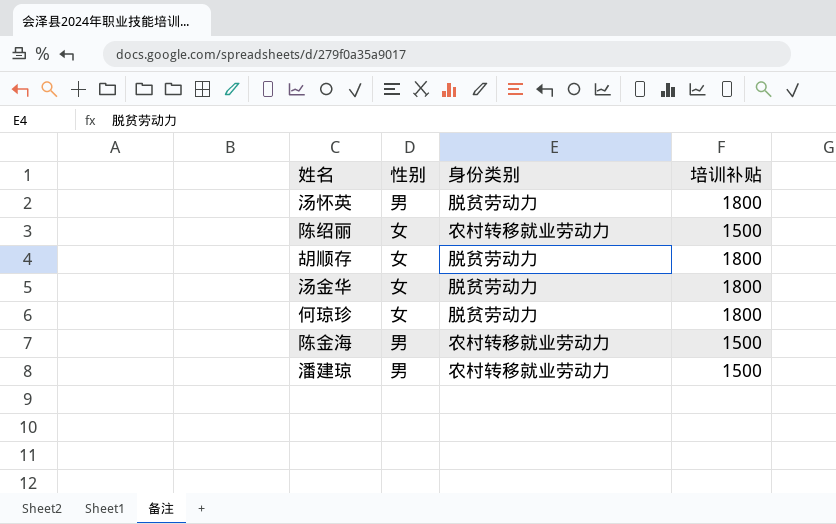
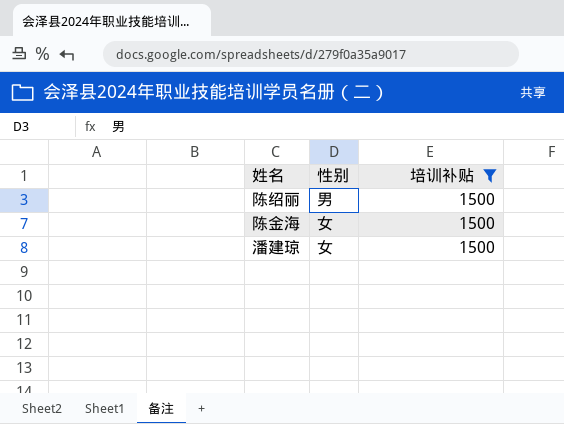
filter: none -> 培训补贴 = 1500
column 身份类别 | position: 3 -> none
陈绍丽 | 性别: 女 -> 男
陈金海 | 性别: 男 -> 女
潘建琼 | 性别: 男 -> 女

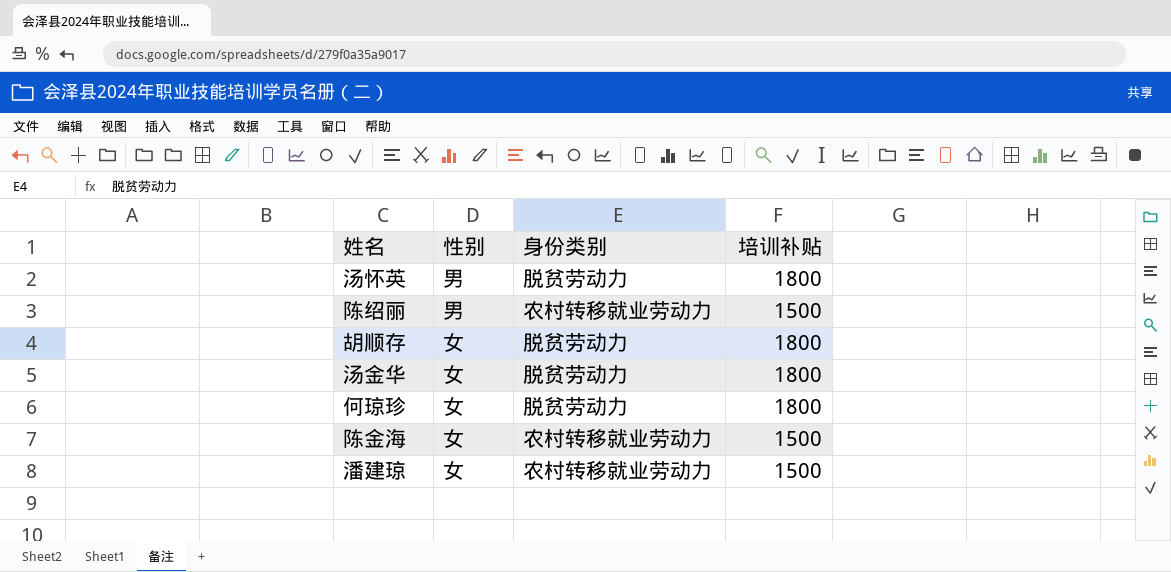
filter: 培训补贴 = 1500 -> none
column 身份类别 | position: none -> 3

